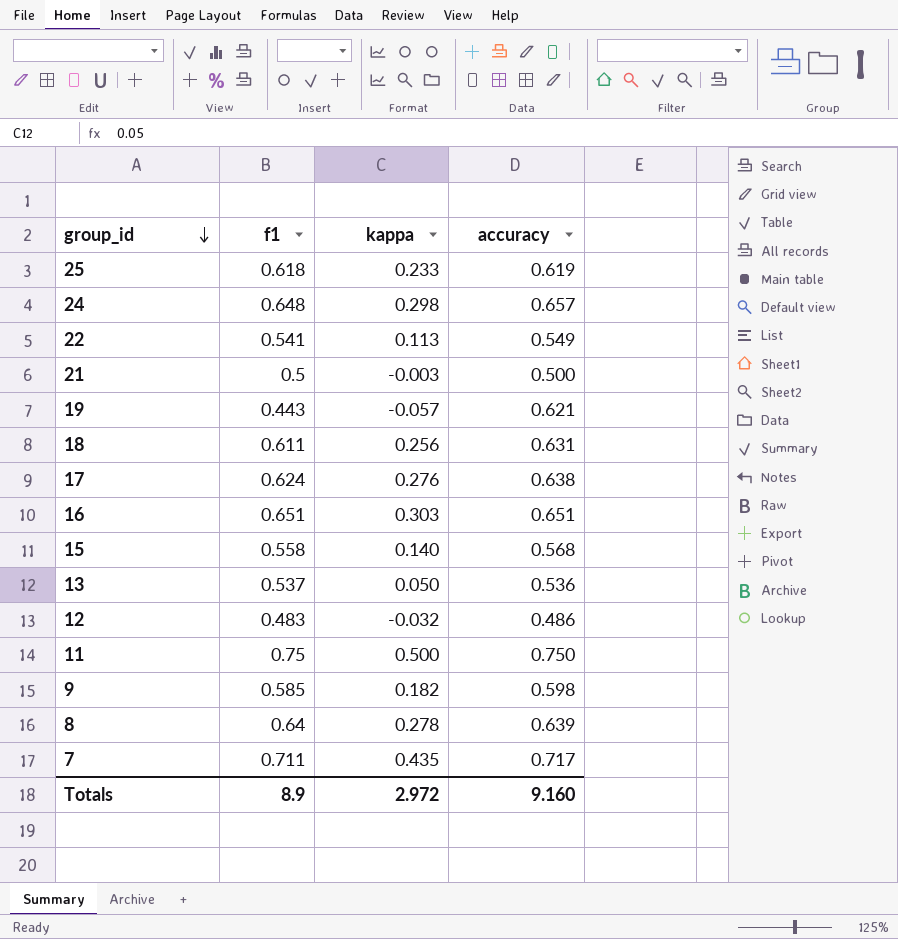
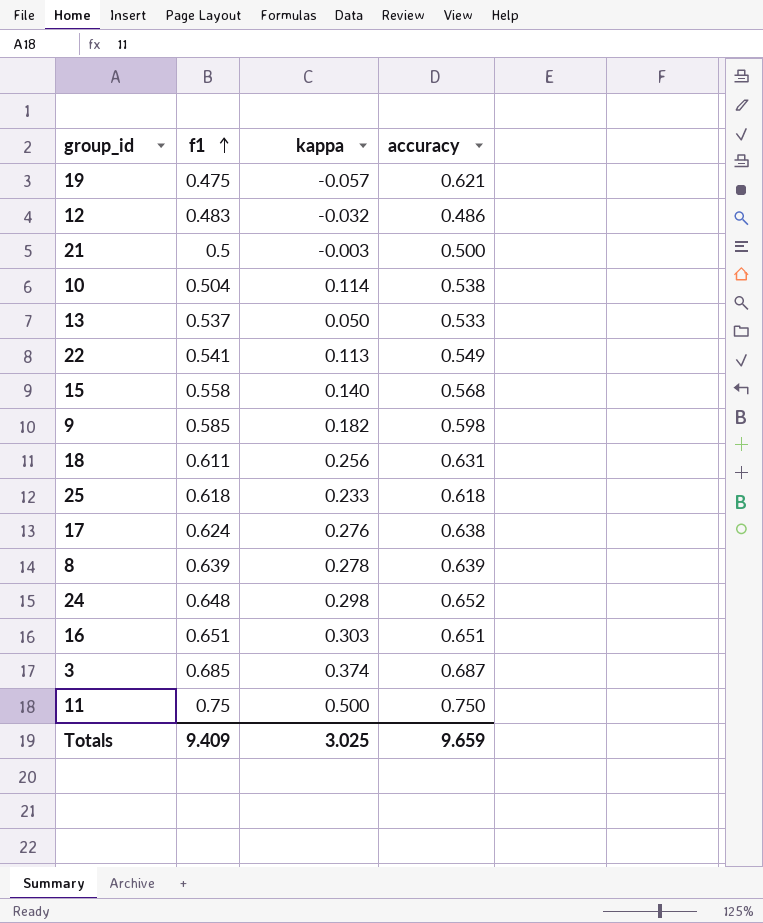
row order: group_id descending -> f1 ascending
row 7: 0.711 | 0.435 | 0.717 -> none
19 | f1: 0.443 -> 0.475
row 10: none -> 0.504 | 0.114 | 0.538
13 | accuracy: 0.536 -> 0.533
25 | accuracy: 0.619 -> 0.618
8 | f1: 0.64 -> 0.639
24 | accuracy: 0.657 -> 0.652
row 3: none -> 0.685 | 0.374 | 0.687
Totals | f1: 8.9 -> 9.409
Totals | kappa: 2.972 -> 3.025
Totals | accuracy: 9.160 -> 9.659

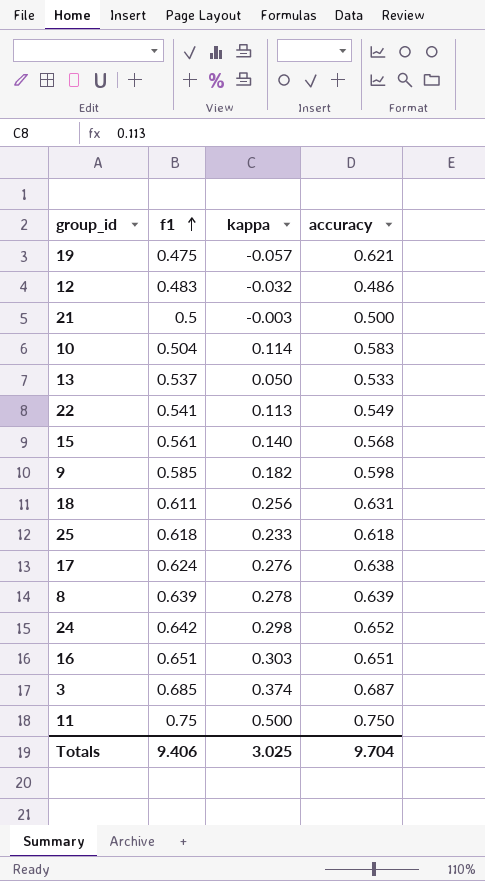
10 | accuracy: 0.538 -> 0.583
15 | f1: 0.558 -> 0.561
24 | f1: 0.648 -> 0.642
Totals | f1: 9.409 -> 9.406
Totals | accuracy: 9.659 -> 9.704

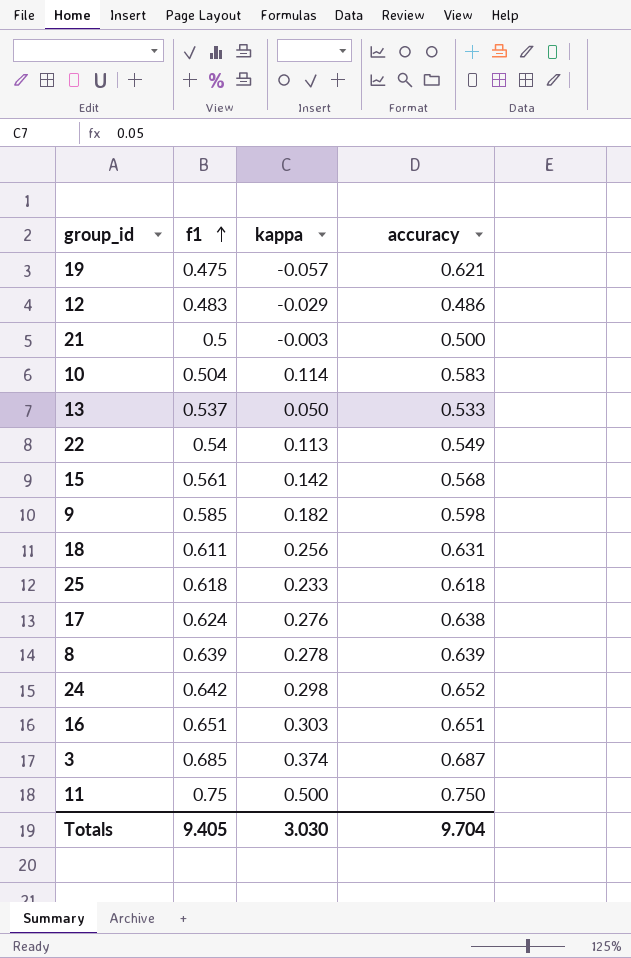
12 | kappa: -0.032 -> -0.029
22 | f1: 0.541 -> 0.54
15 | kappa: 0.140 -> 0.142
Totals | f1: 9.406 -> 9.405
Totals | kappa: 3.025 -> 3.030

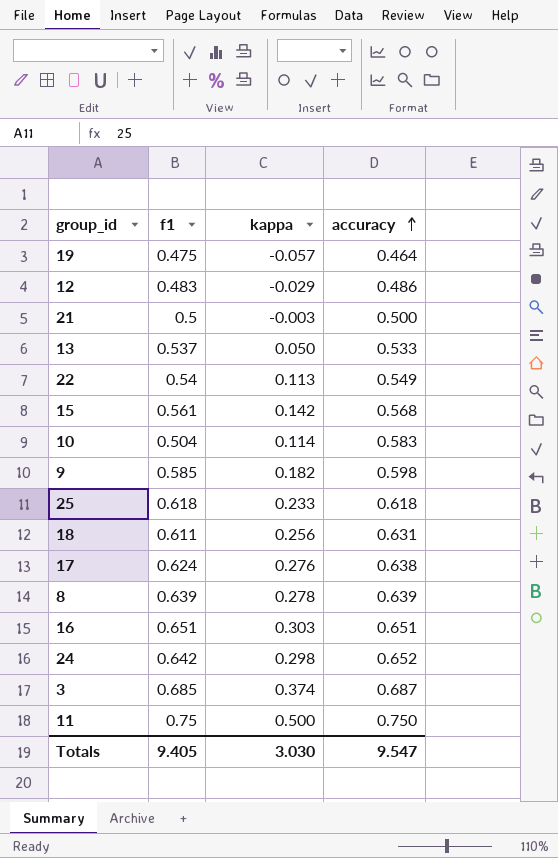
row order: f1 ascending -> accuracy ascending
19 | accuracy: 0.621 -> 0.464
Totals | accuracy: 9.704 -> 9.547

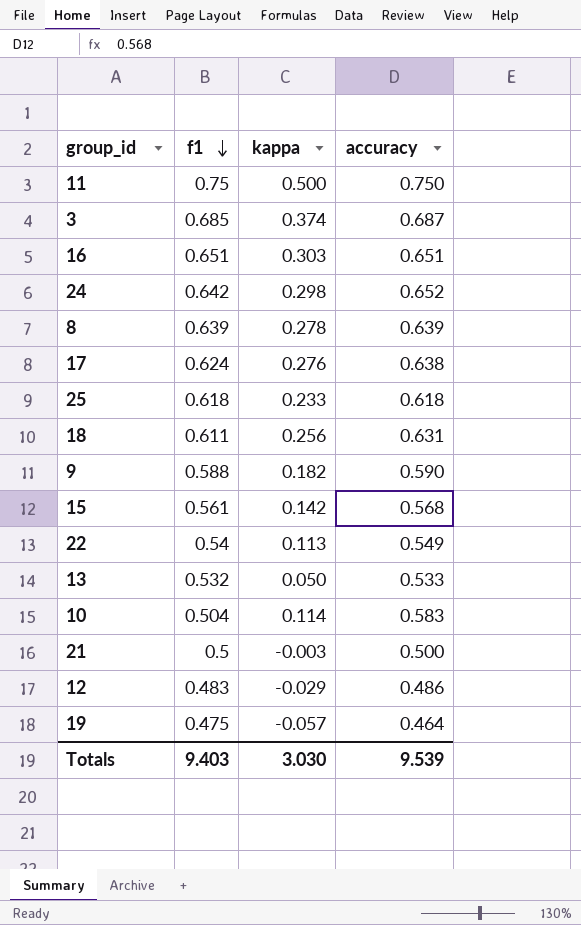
row order: accuracy ascending -> f1 descending
9 | f1: 0.585 -> 0.588
9 | accuracy: 0.598 -> 0.590
13 | f1: 0.537 -> 0.532
Totals | f1: 9.405 -> 9.403
Totals | accuracy: 9.547 -> 9.539

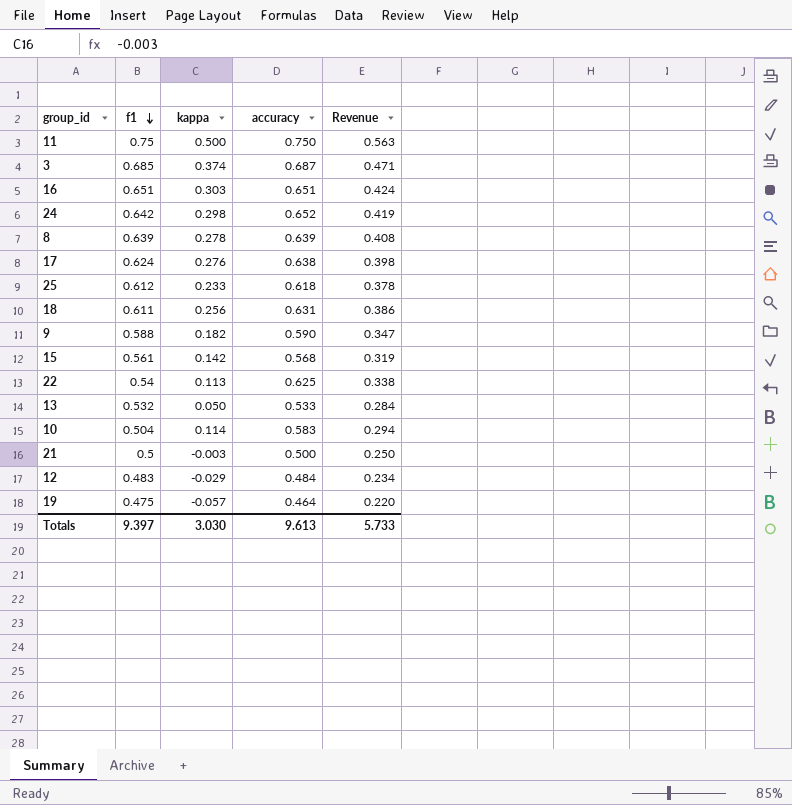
column Revenue | formula: none -> [f1] * [accuracy]
25 | f1: 0.618 -> 0.612
22 | accuracy: 0.549 -> 0.625
12 | accuracy: 0.486 -> 0.484
Totals | f1: 9.403 -> 9.397
Totals | accuracy: 9.539 -> 9.613

